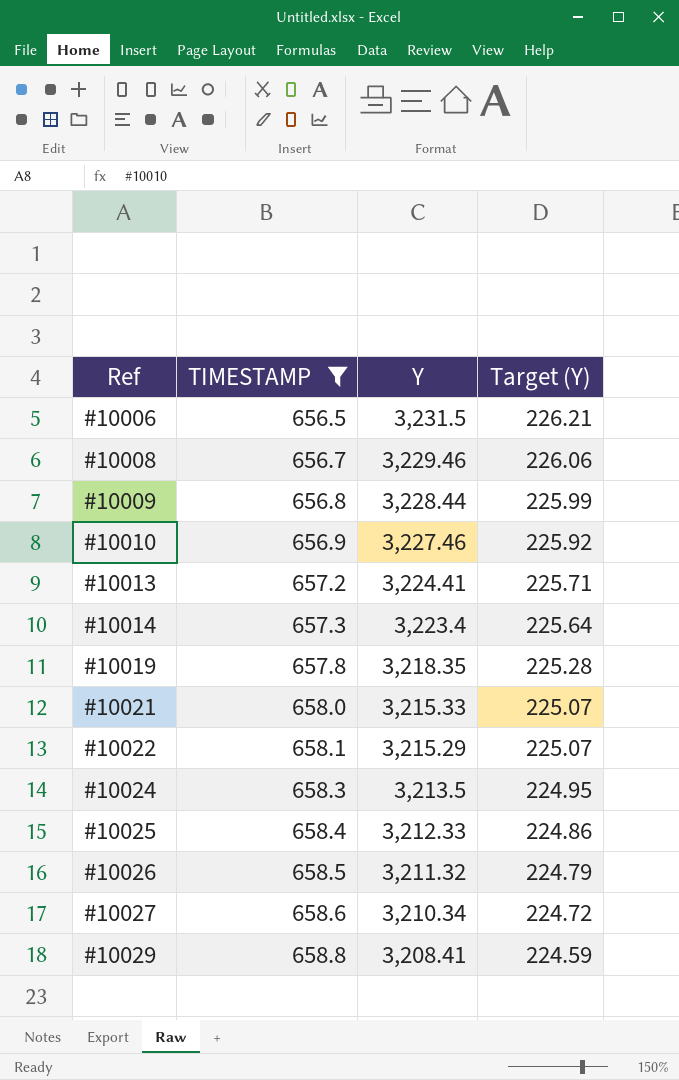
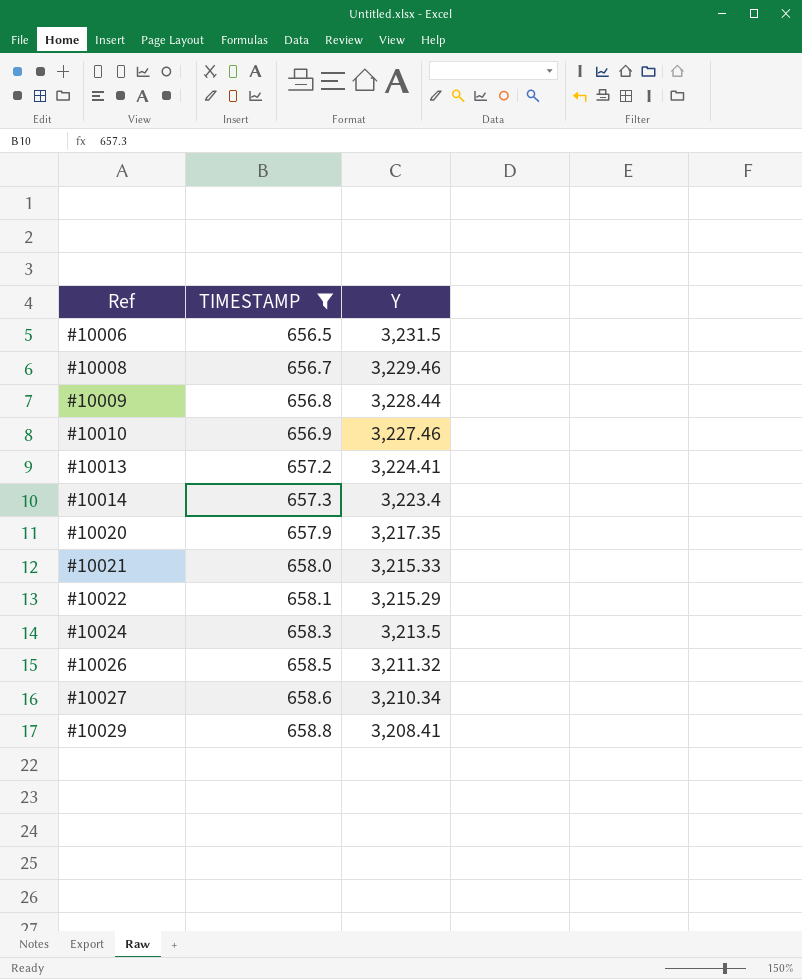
column Target (Y) | formula: [Y] * 0.07 -> none
row #10019: 657.8 | 3,218.35 | 225.28 -> none
row #10025: 658.4 | 3,212.33 | 224.86 -> none
row #10020: none -> 657.9 | 3,217.35

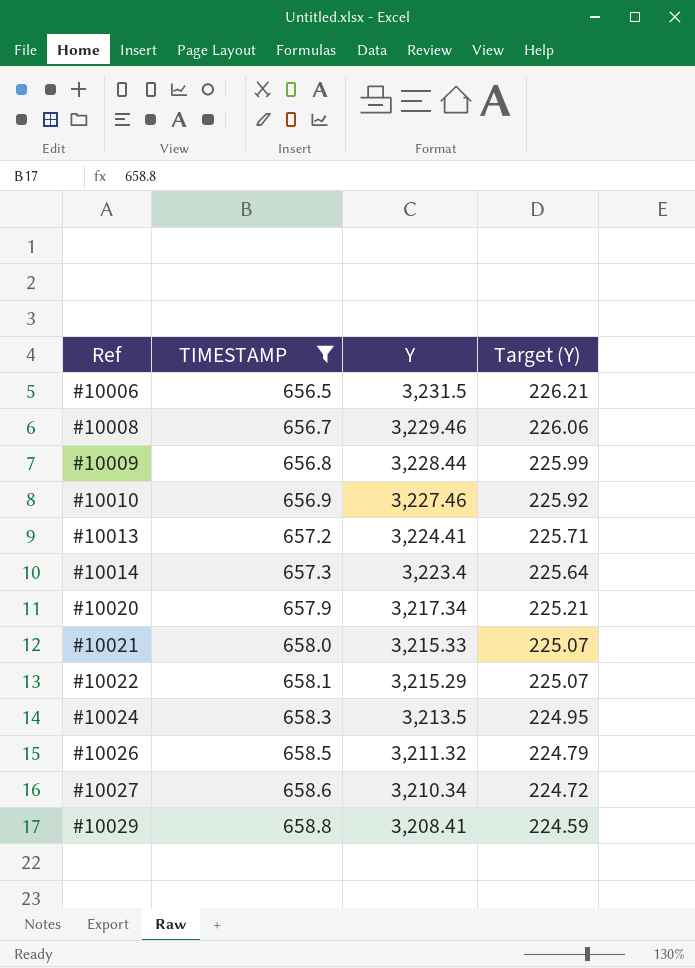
column Target (Y) | formula: none -> [Y] * 0.07
#10020 | Y: 3,217.35 -> 3,217.34

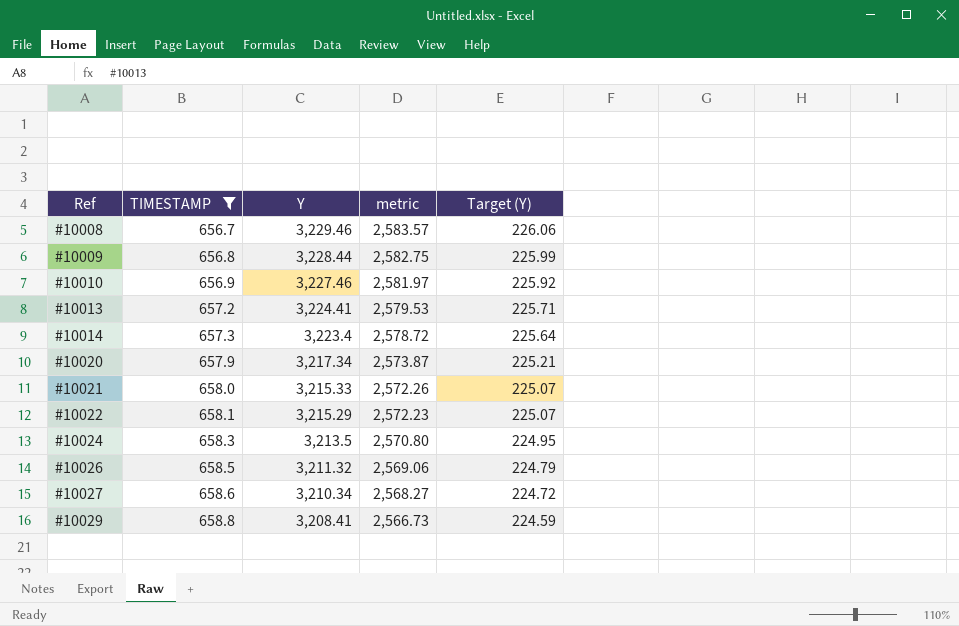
column metric | formula: none -> [Y] * 0.8
row #10006: 656.5 | 3,231.5 | 226.21 -> none

